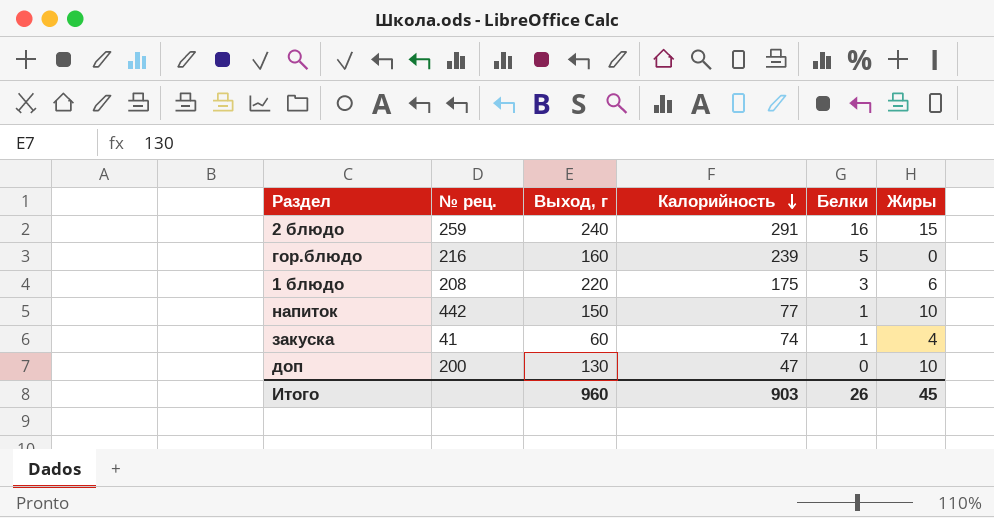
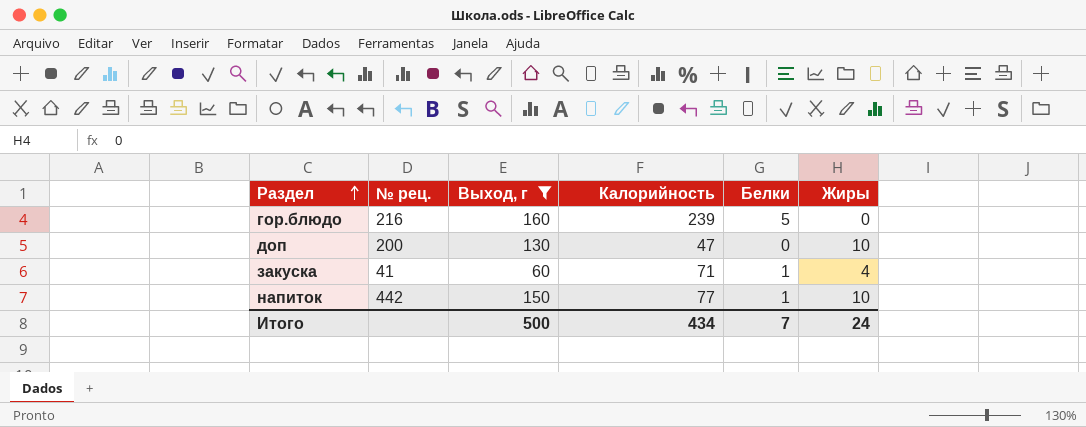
filter: none -> Выход, г <= 160
row order: Калорийность descending -> Раздел ascending
закуска | Калорийность: 74 -> 71
Итого | Выход, г: 960 -> 500
Итого | Калорийность: 903 -> 434
Итого | Белки: 26 -> 7
Итого | Жиры: 45 -> 24

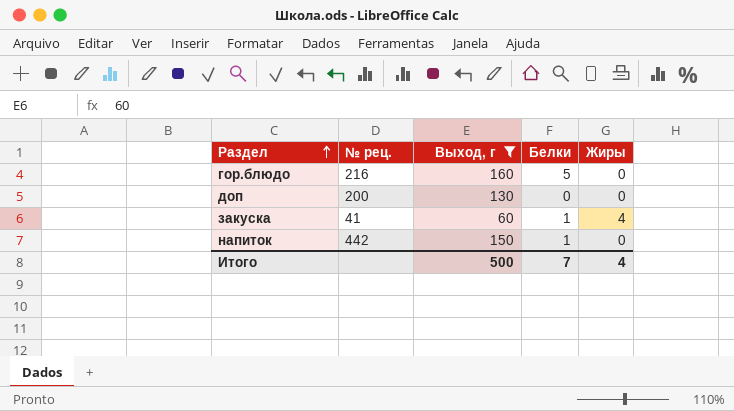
column Калорийность | position: 4 -> none
доп | Жиры: 10 -> 0
напиток | Жиры: 10 -> 0
Итого | Жиры: 24 -> 4

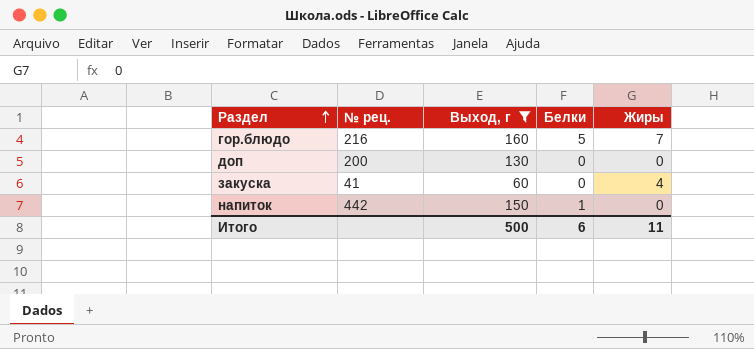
гор.блюдо | Жиры: 0 -> 7
закуска | Белки: 1 -> 0
Итого | Белки: 7 -> 6
Итого | Жиры: 4 -> 11

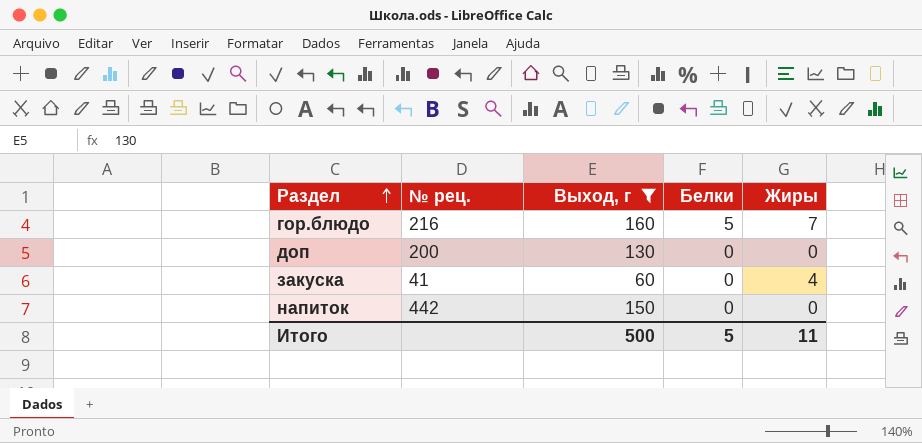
напиток | Белки: 1 -> 0
Итого | Белки: 6 -> 5

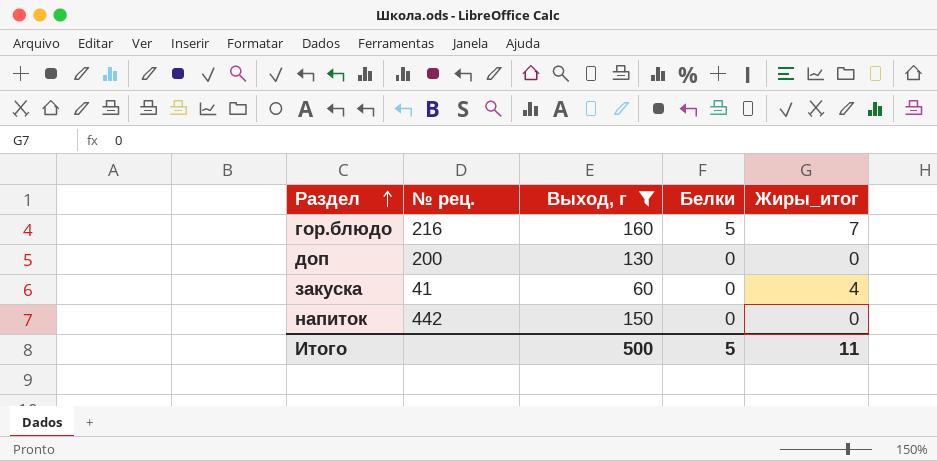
column name: Жиры -> Жиры_итог

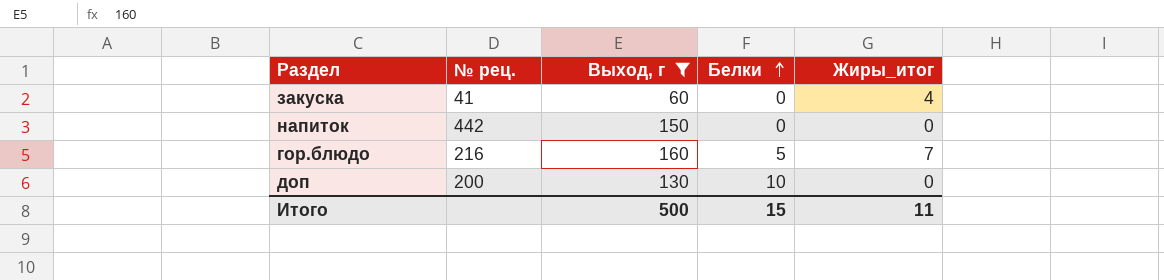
row order: Раздел ascending -> Белки ascending
доп | Белки: 0 -> 10
Итого | Белки: 5 -> 15

